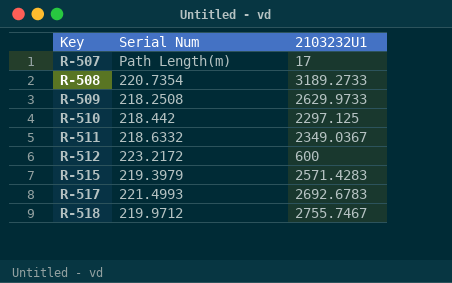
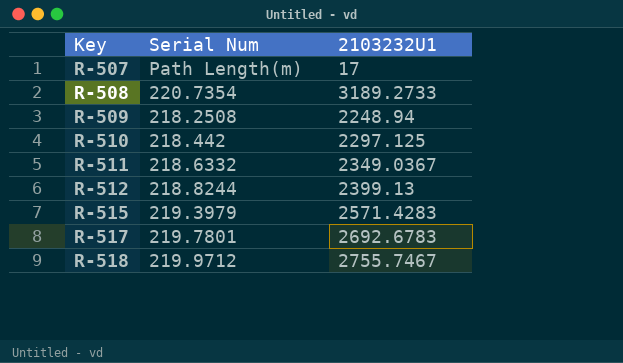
R-509 | 2103232U1: 2629.9733 -> 2248.94
R-512 | Serial Num: 223.2172 -> 218.8244
R-512 | 2103232U1: 600 -> 2399.13
R-517 | Serial Num: 221.4993 -> 219.7801

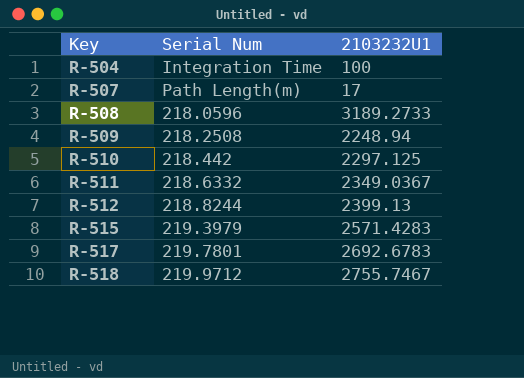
row R-504: none -> Integration Time | 100
R-508 | Serial Num: 220.7354 -> 218.0596

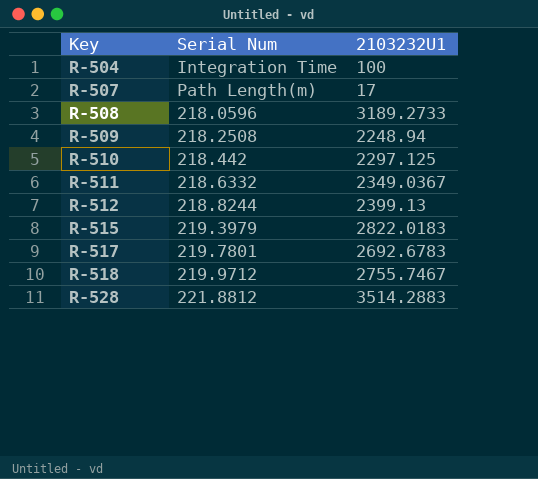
R-515 | 2103232U1: 2571.4283 -> 2822.0183
row R-528: none -> 221.8812 | 3514.2883

